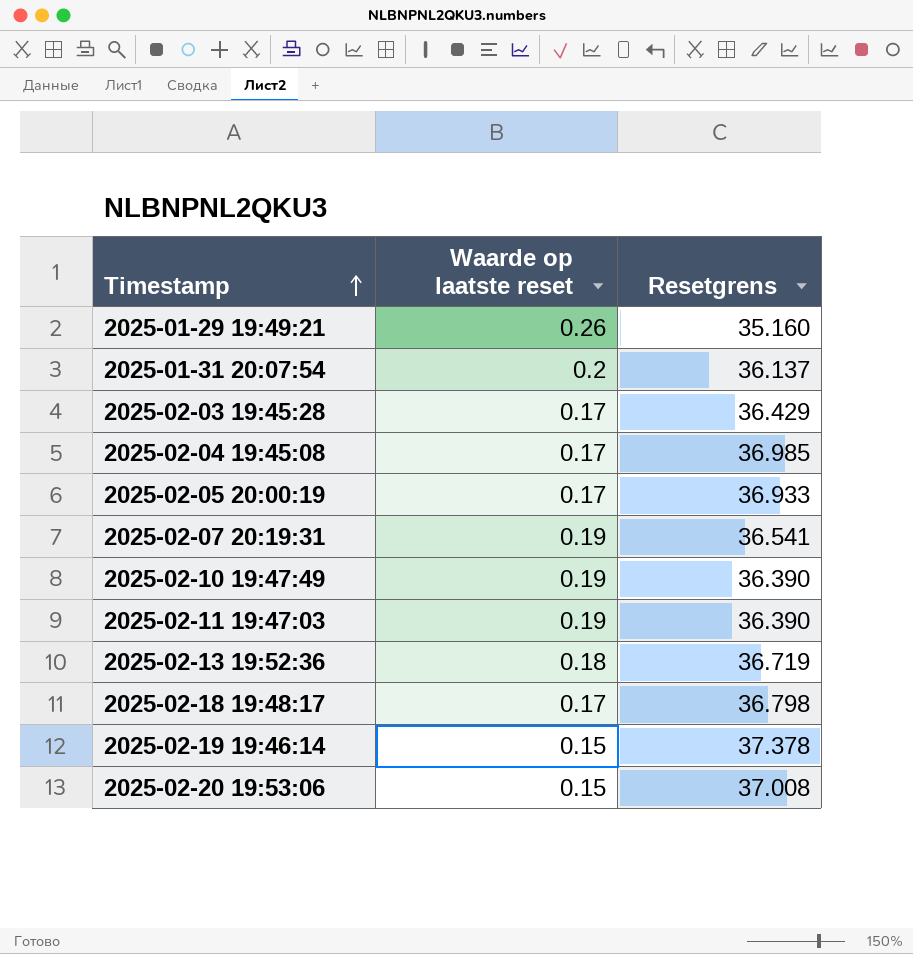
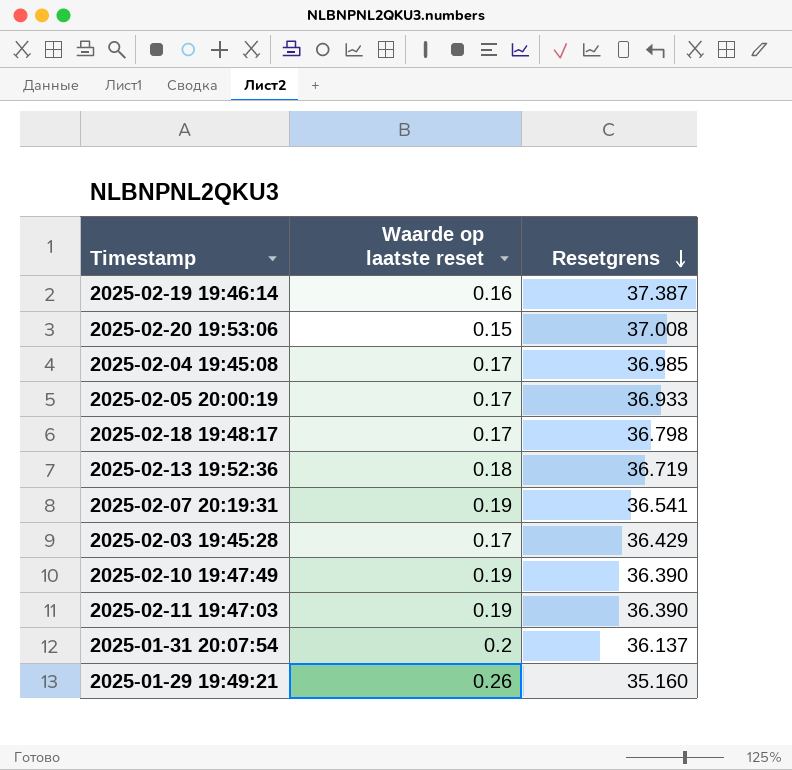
row order: Timestamp ascending -> Resetgrens descending
2025-02-19 19:46:14 | Waarde op laatste reset: 0.15 -> 0.16
2025-02-19 19:46:14 | Resetgrens: 37.378 -> 37.387

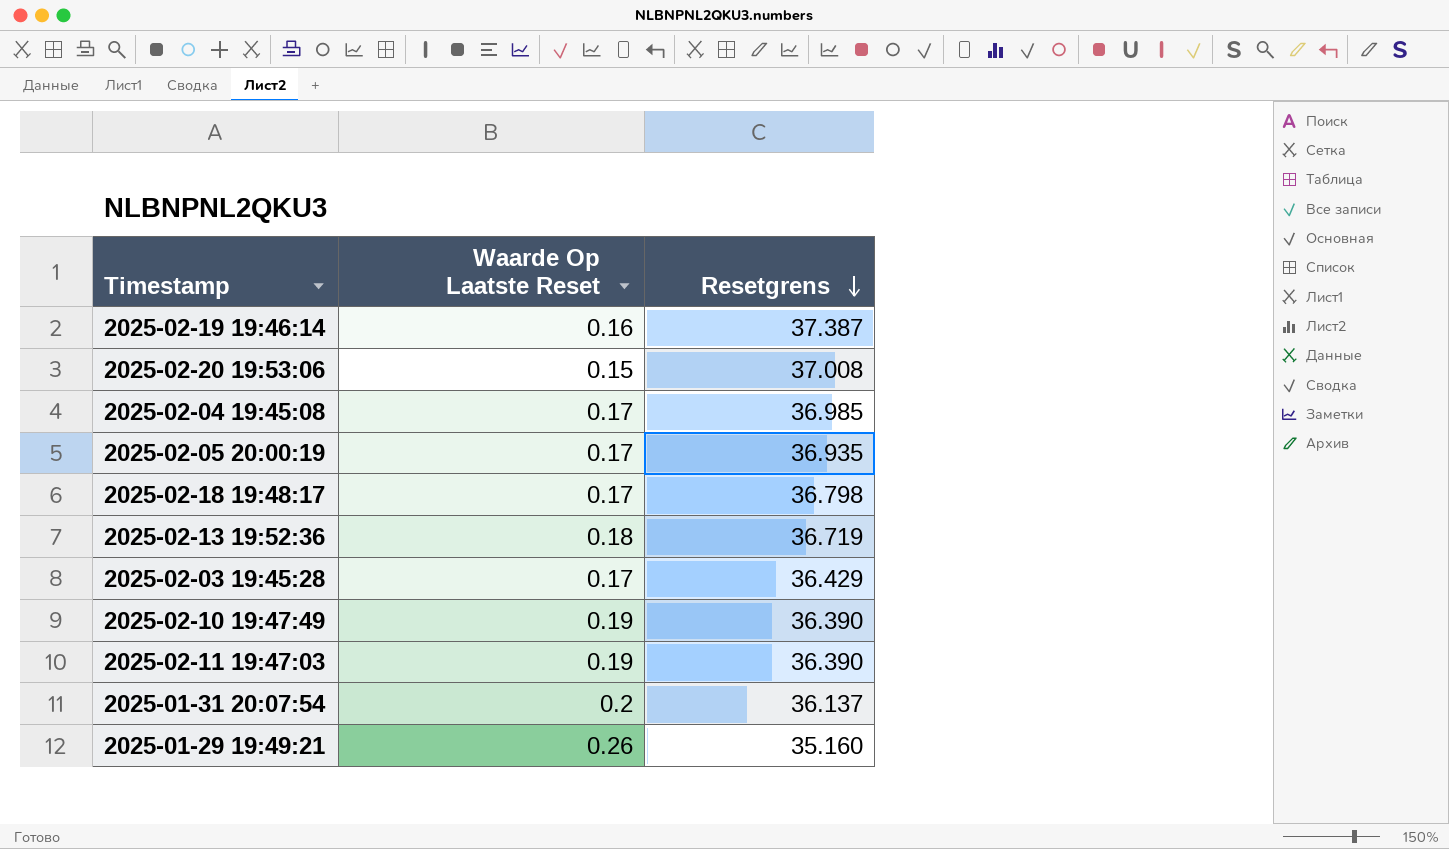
column name: Waarde op laatste reset -> Waarde Op Laatste Reset
row 2025-02-07 20:19:31: 0.19 | 36.541 -> none
2025-02-05 20:00:19 | Resetgrens: 36.933 -> 36.935

